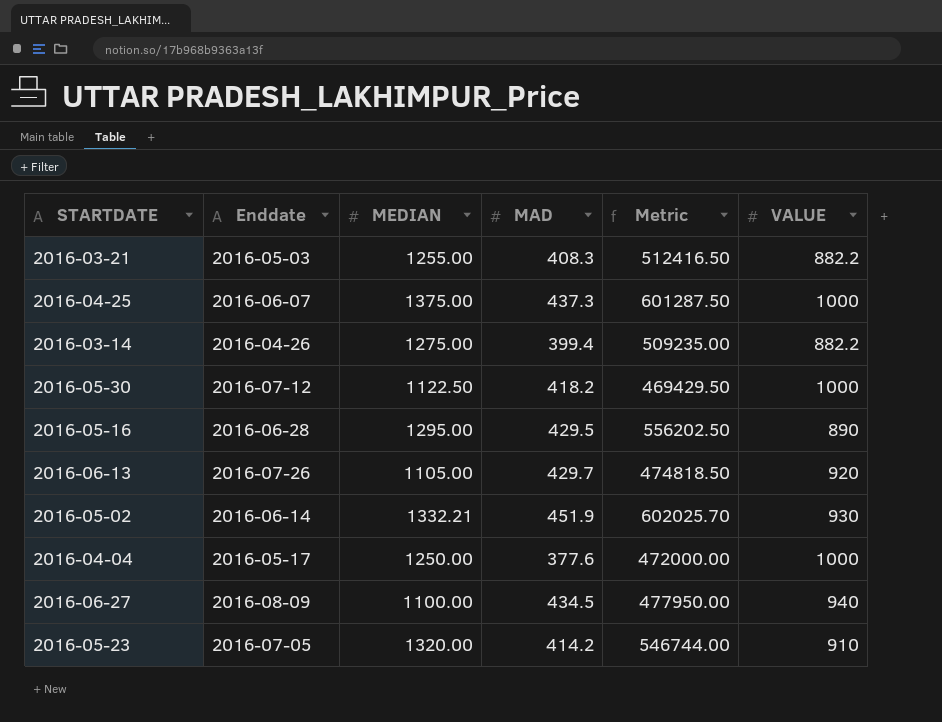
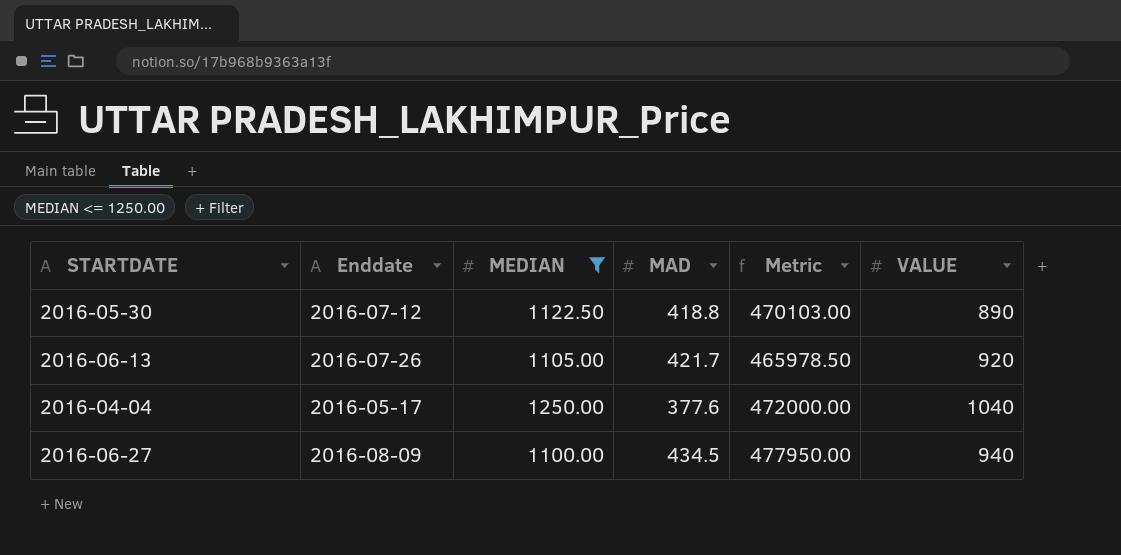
filter: none -> MEDIAN <= 1250.00
2016-05-30 | MAD: 418.2 -> 418.8
2016-05-30 | Metric: 469429.50 -> 470103.00
2016-05-30 | VALUE: 1000 -> 890
2016-06-13 | MAD: 429.7 -> 421.7
2016-06-13 | Metric: 474818.50 -> 465978.50
2016-04-04 | VALUE: 1000 -> 1040

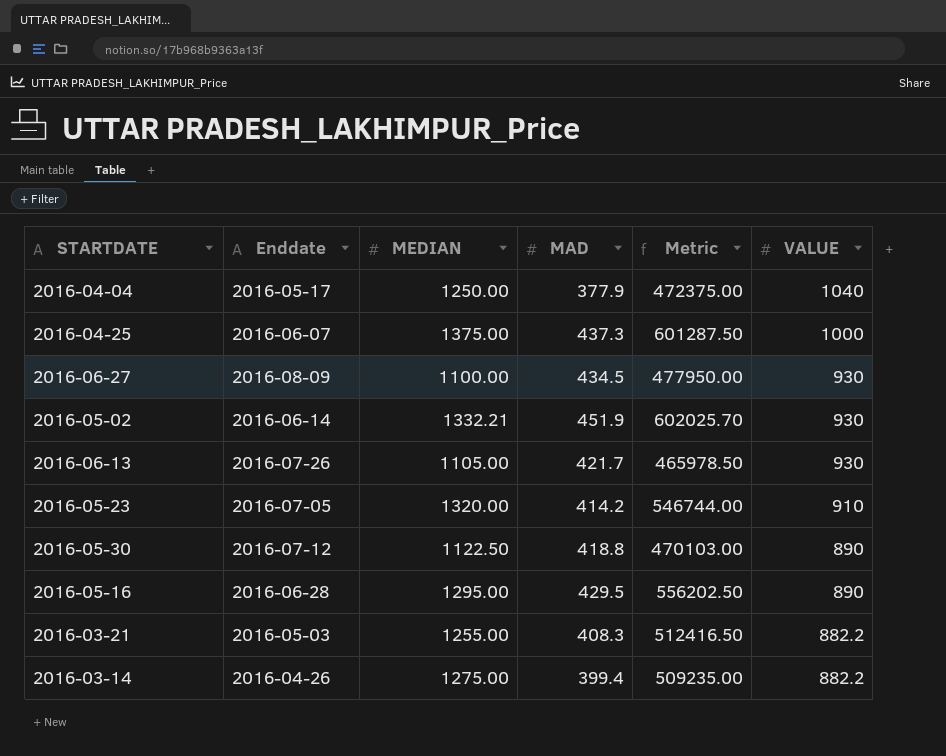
filter: MEDIAN <= 1250.00 -> none
row order: none -> VALUE descending
2016-04-04 | MAD: 377.6 -> 377.9
2016-04-04 | Metric: 472000.00 -> 472375.00
2016-06-27 | VALUE: 940 -> 930
2016-06-13 | VALUE: 920 -> 930

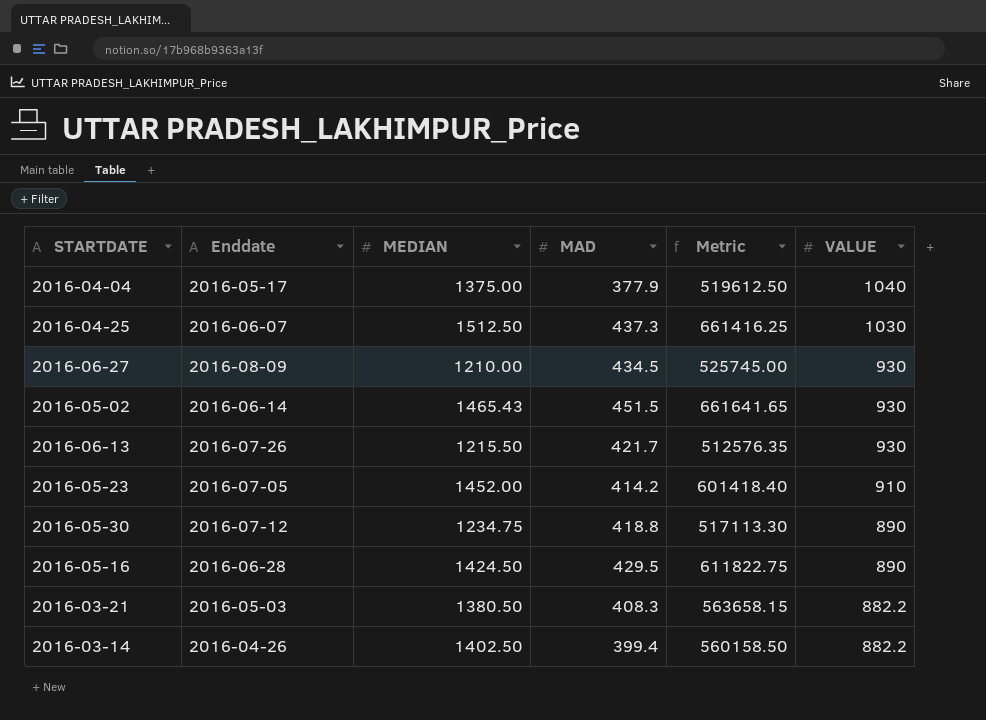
2016-04-04 | MEDIAN: 1250.00 -> 1375.00
2016-04-04 | Metric: 472375.00 -> 519612.50
2016-04-25 | MEDIAN: 1375.00 -> 1512.50
2016-04-25 | Metric: 601287.50 -> 661416.25
2016-04-25 | VALUE: 1000 -> 1030
2016-06-27 | MEDIAN: 1100.00 -> 1210.00
2016-06-27 | Metric: 477950.00 -> 525745.00
2016-05-02 | MEDIAN: 1332.21 -> 1465.43
2016-05-02 | MAD: 451.9 -> 451.5
2016-05-02 | Metric: 602025.70 -> 661641.65
2016-06-13 | MEDIAN: 1105.00 -> 1215.50
2016-06-13 | Metric: 465978.50 -> 512576.35
2016-05-23 | MEDIAN: 1320.00 -> 1452.00
2016-05-23 | Metric: 546744.00 -> 601418.40
2016-05-30 | MEDIAN: 1122.50 -> 1234.75
2016-05-30 | Metric: 470103.00 -> 517113.30
2016-05-16 | MEDIAN: 1295.00 -> 1424.50
2016-05-16 | Metric: 556202.50 -> 611822.75
2016-03-21 | MEDIAN: 1255.00 -> 1380.50
2016-03-21 | Metric: 512416.50 -> 563658.15
2016-03-14 | MEDIAN: 1275.00 -> 1402.50
2016-03-14 | Metric: 509235.00 -> 560158.50

